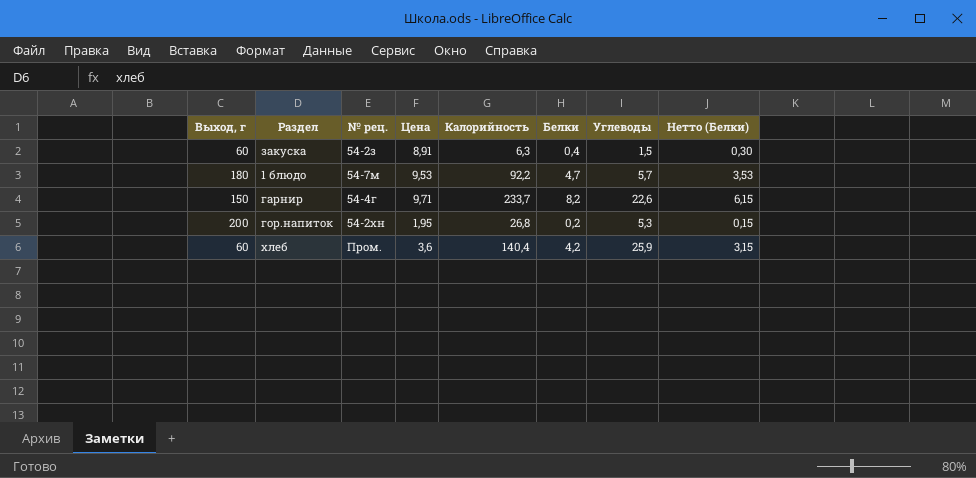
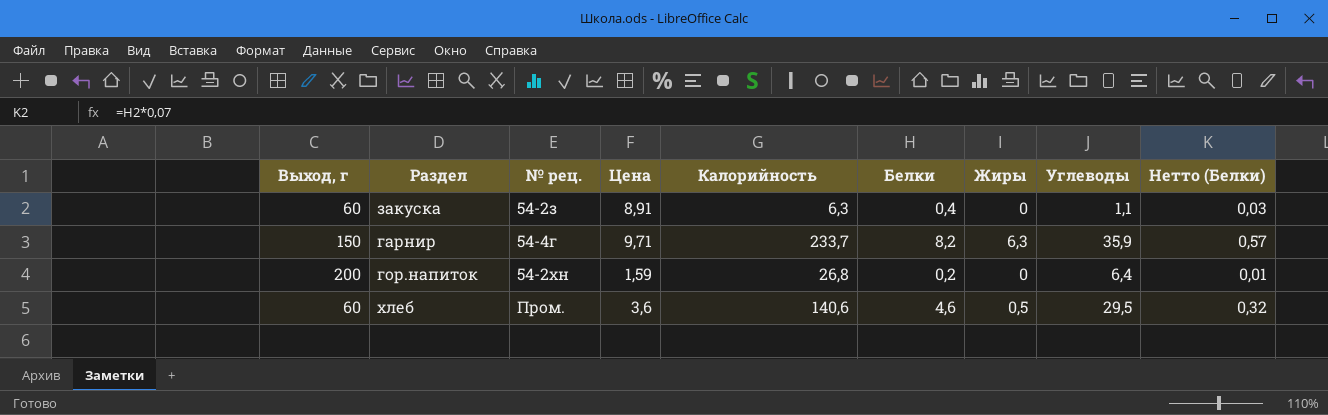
column Жиры | position: none -> 7
column Нетто (Белки) | formula: [Белки] * 0,75 -> [Белки] * 0,07
row 1 блюдо: 180 | 54-7м | 9,53 | 92,2 | 4,7 | 5,7 | 3,53 -> none
закуска | Углеводы: 1,5 -> 1,1
гарнир | Углеводы: 22,6 -> 35,9
гор.напиток | Цена: 1,95 -> 1,59
гор.напиток | Углеводы: 5,3 -> 6,4
хлеб | Калорийность: 140,4 -> 140,6
хлеб | Белки: 4,2 -> 4,6
хлеб | Углеводы: 25,9 -> 29,5

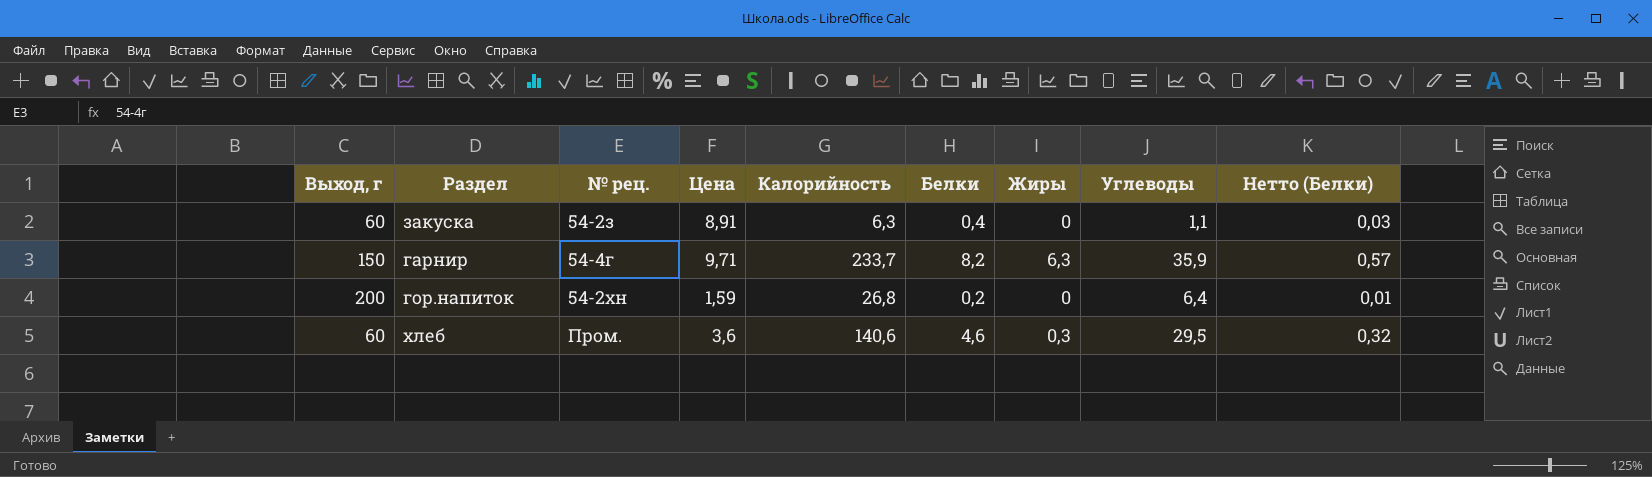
хлеб | Жиры: 0,5 -> 0,3

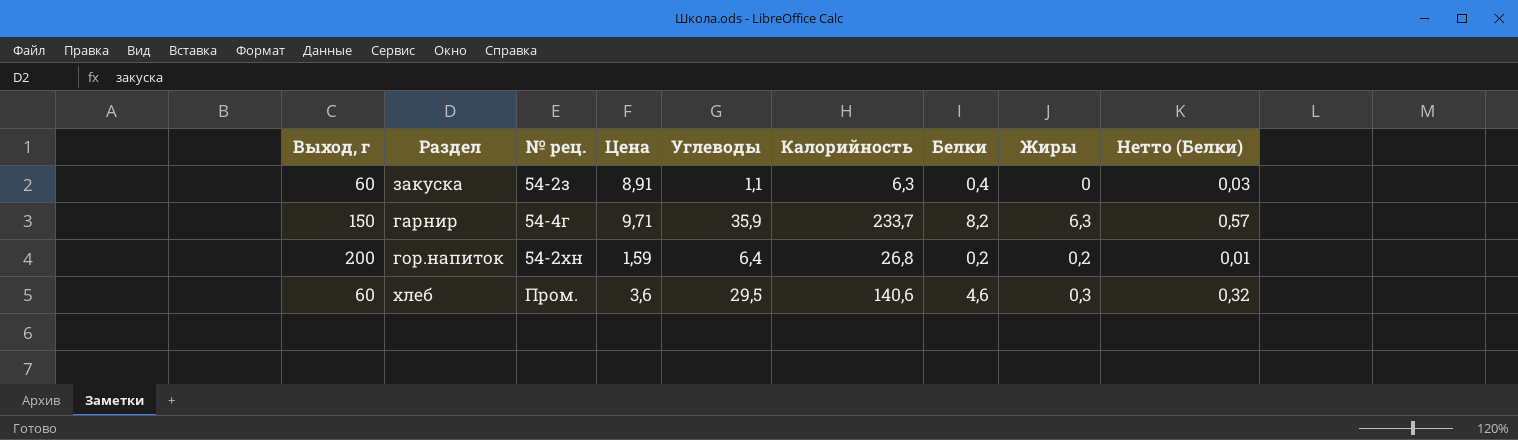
column Углеводы | position: 8 -> 5
гор.напиток | Жиры: 0 -> 0,2

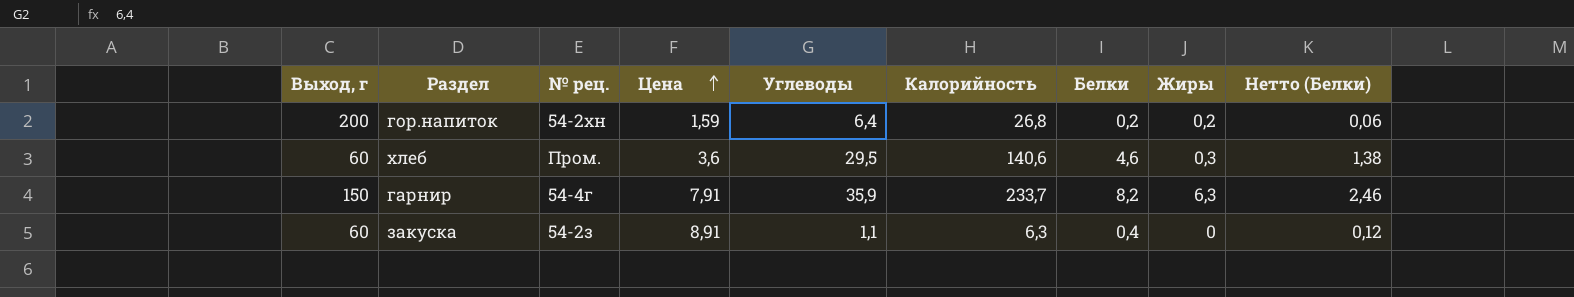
row order: none -> Цена ascending
column Нетто (Белки) | formula: [Белки] * 0,07 -> [Белки] * 0,3
гарнир | Цена: 9,71 -> 7,91

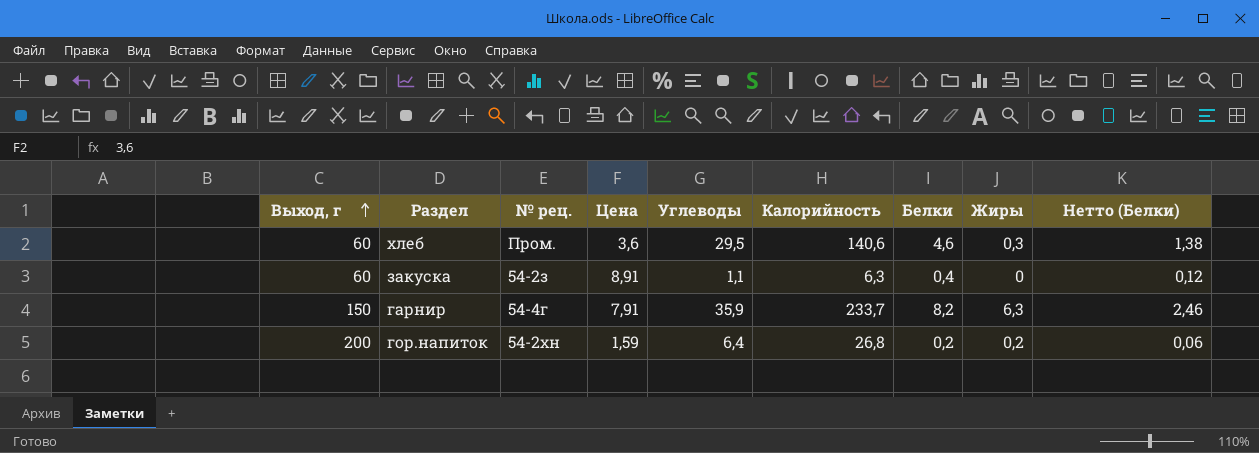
row order: Цена ascending -> Выход, г ascending

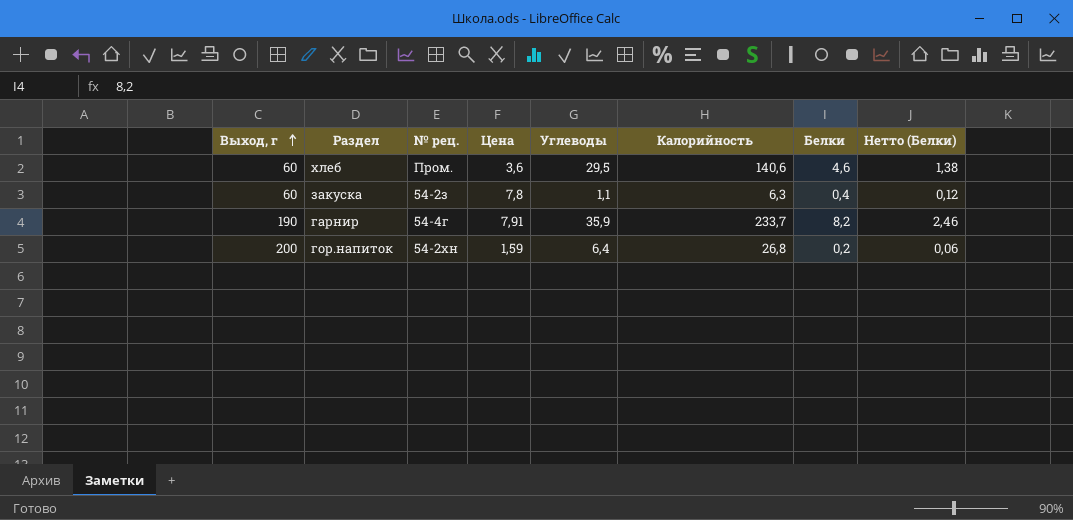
column Жиры | position: 8 -> none
закуска | Цена: 8,91 -> 7,8
гарнир | Выход, г: 150 -> 190

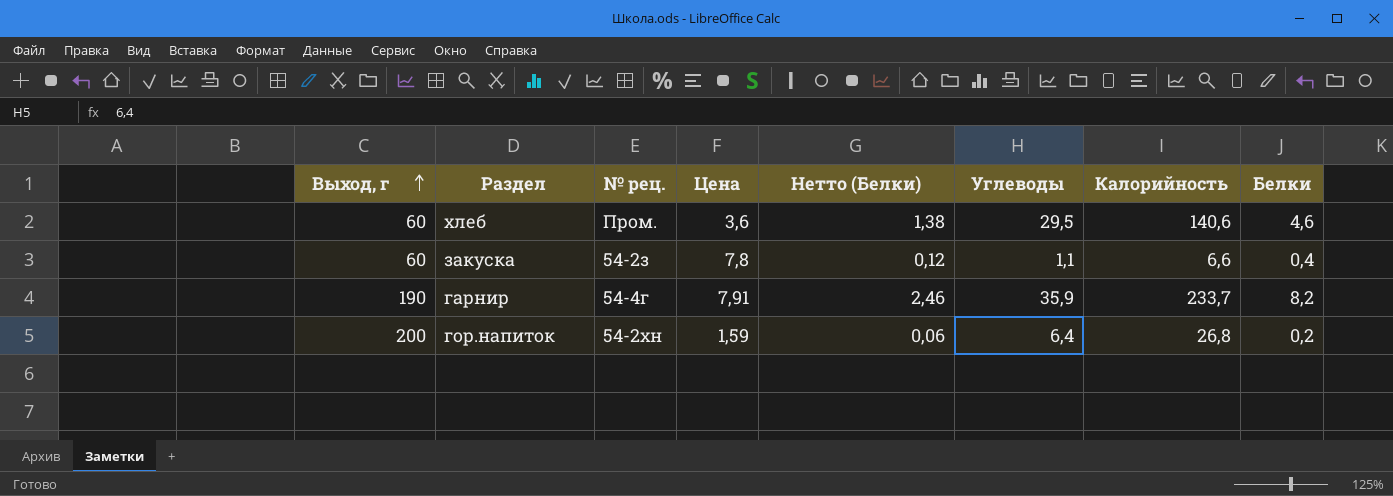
column Нетто (Белки) | position: 8 -> 5
закуска | Калорийность: 6,3 -> 6,6

